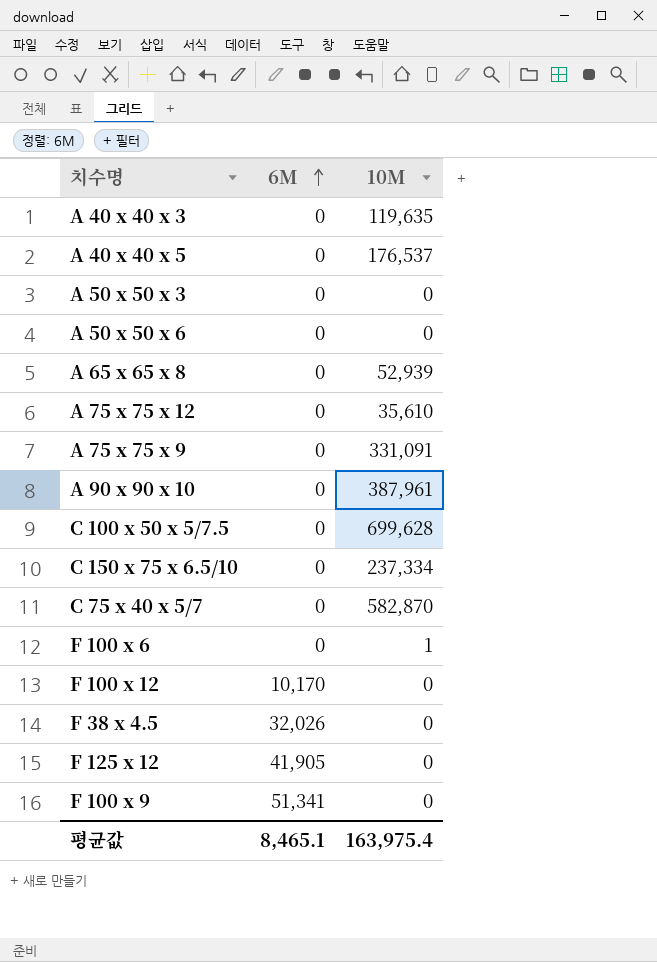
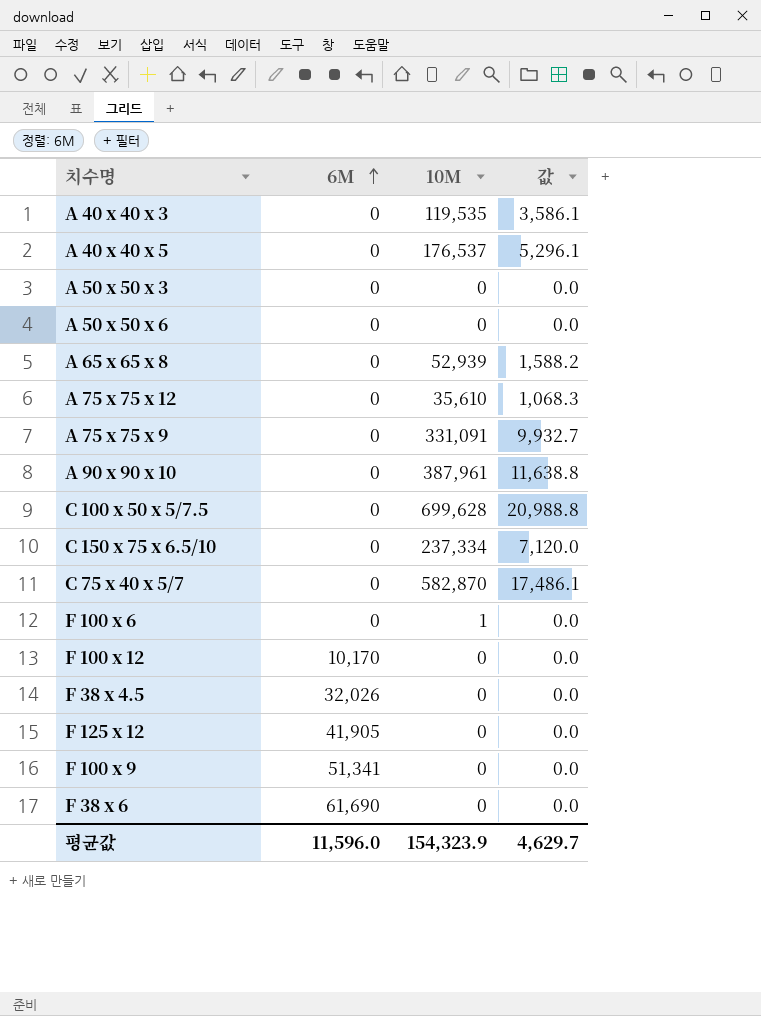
column 값 | formula: none -> [10M] * 0.03
A 40 x 40 x 3 | 10M: 119,635 -> 119,535
row F 38 x 6: none -> 61,690 | 0 | 0.0
평균값 | 6M: 8,465.1 -> 11,596.0
평균값 | 10M: 163,975.4 -> 154,323.9

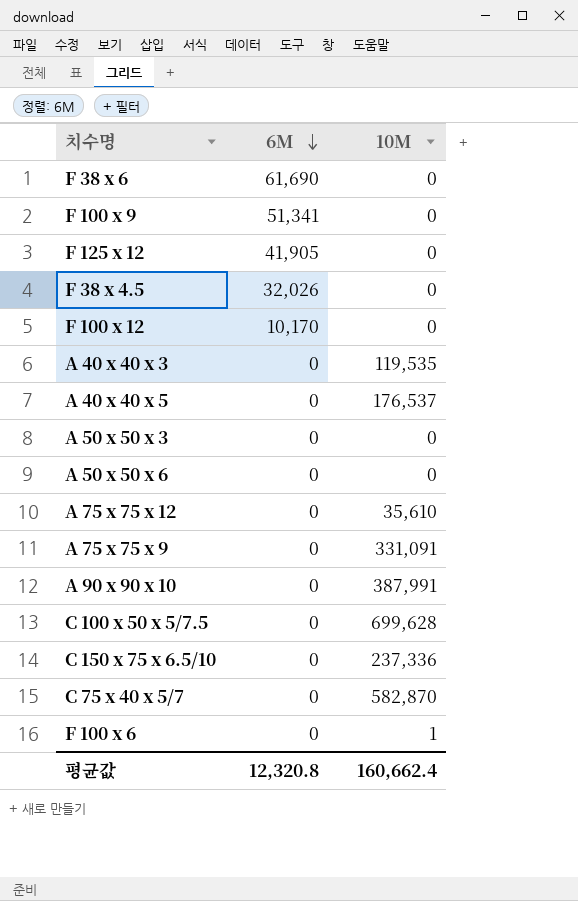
row order: 6M ascending -> 6M descending
column 값 | formula: [10M] * 0.03 -> none
row A 65 x 65 x 8: 0 | 52,939 | 1,588.2 -> none
A 90 x 90 x 10 | 10M: 387,961 -> 387,991
C 150 x 75 x 6.5/10 | 10M: 237,334 -> 237,336
평균값 | 6M: 11,596.0 -> 12,320.8
평균값 | 10M: 154,323.9 -> 160,662.4

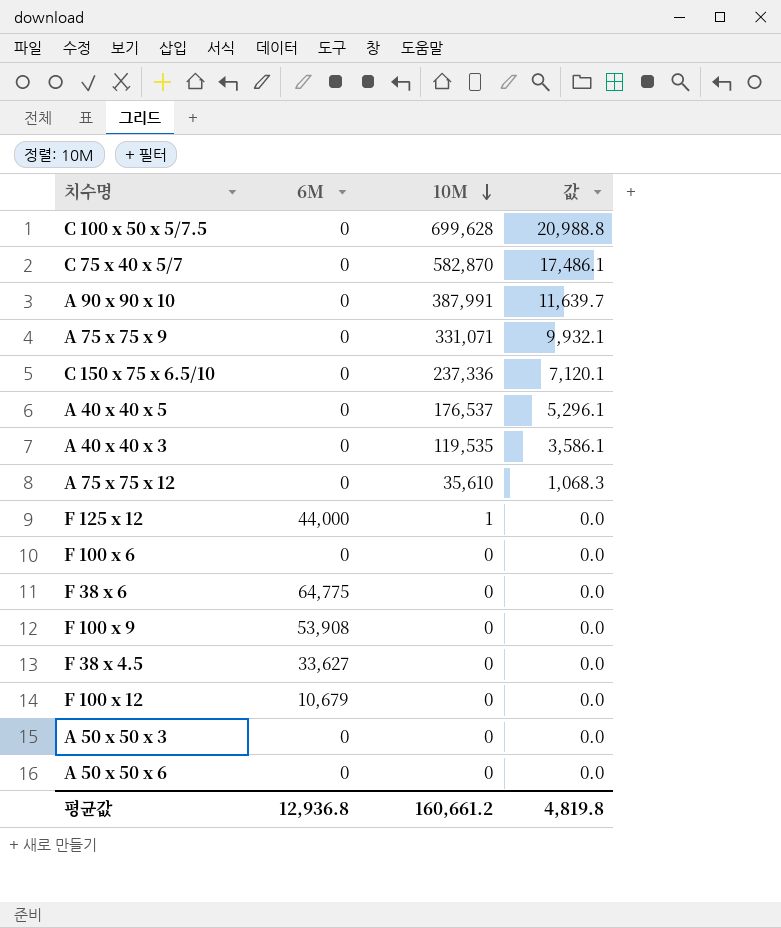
row order: 6M descending -> 10M descending
column 값 | formula: none -> [10M] * 0.03
A 75 x 75 x 9 | 10M: 331,091 -> 331,071
F 125 x 12 | 6M: 41,905 -> 44,000
F 125 x 12 | 10M: 0 -> 1
F 100 x 6 | 10M: 1 -> 0
F 38 x 6 | 6M: 61,690 -> 64,775
F 100 x 9 | 6M: 51,341 -> 53,908
F 38 x 4.5 | 6M: 32,026 -> 33,627
F 100 x 12 | 6M: 10,170 -> 10,679
평균값 | 6M: 12,320.8 -> 12,936.8
평균값 | 10M: 160,662.4 -> 160,661.2

